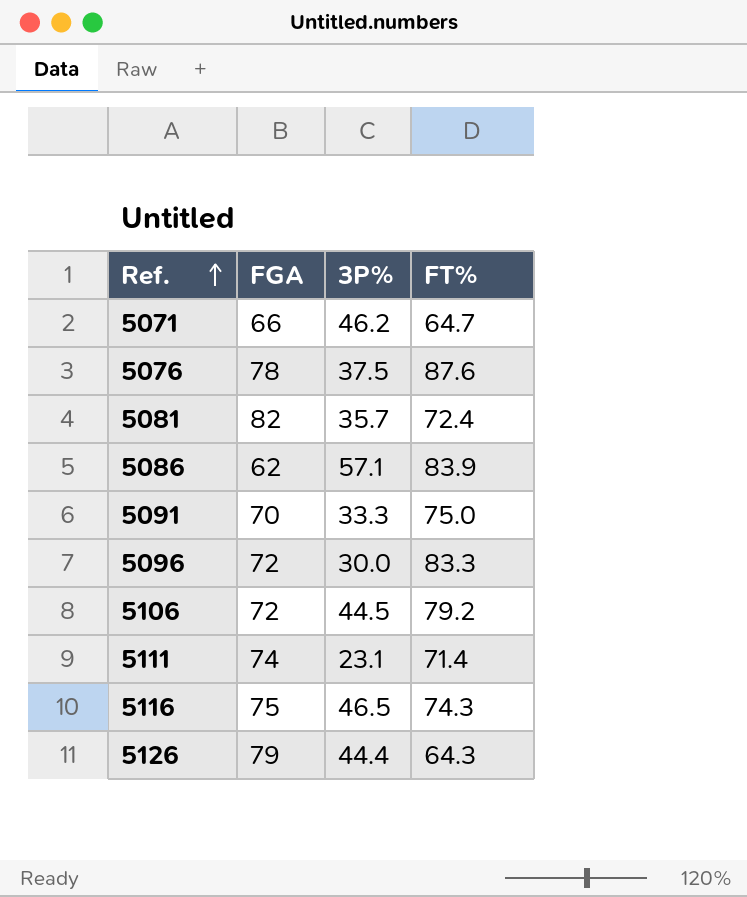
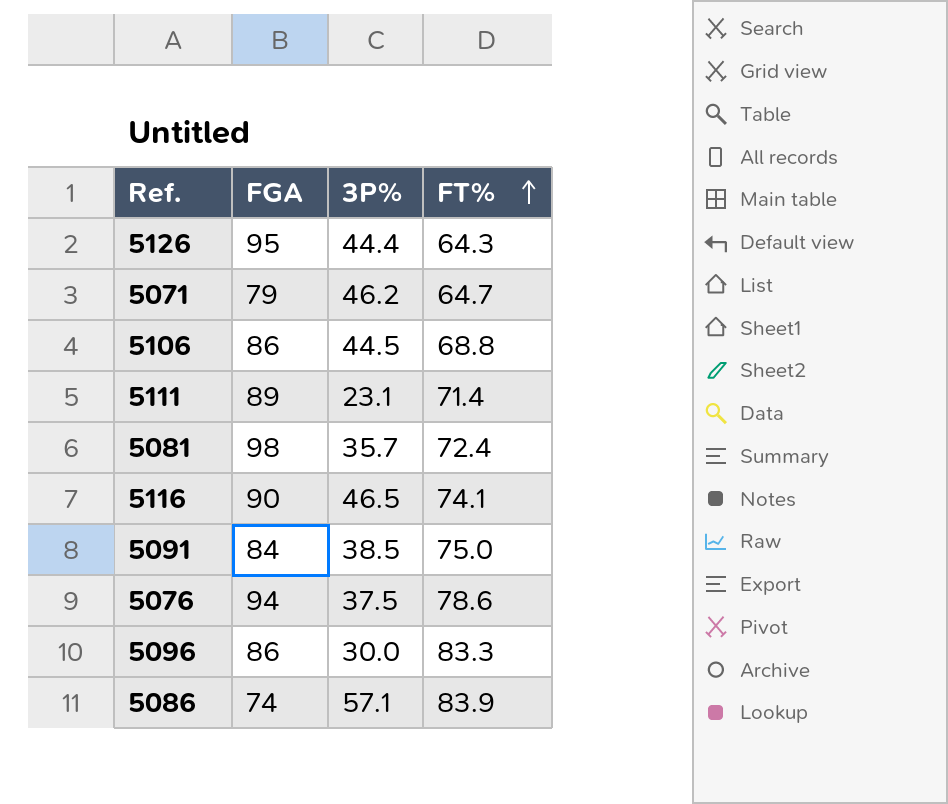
row order: Ref. ascending -> FT% ascending
5126 | FGA: 79 -> 95
5071 | FGA: 66 -> 79
5106 | FGA: 72 -> 86
5106 | FT%: 79.2 -> 68.8
5111 | FGA: 74 -> 89
5081 | FGA: 82 -> 98
5116 | FGA: 75 -> 90
5116 | FT%: 74.3 -> 74.1
5091 | FGA: 70 -> 84
5091 | 3P%: 33.3 -> 38.5
5076 | FGA: 78 -> 94
5076 | FT%: 87.6 -> 78.6
5096 | FGA: 72 -> 86
5086 | FGA: 62 -> 74

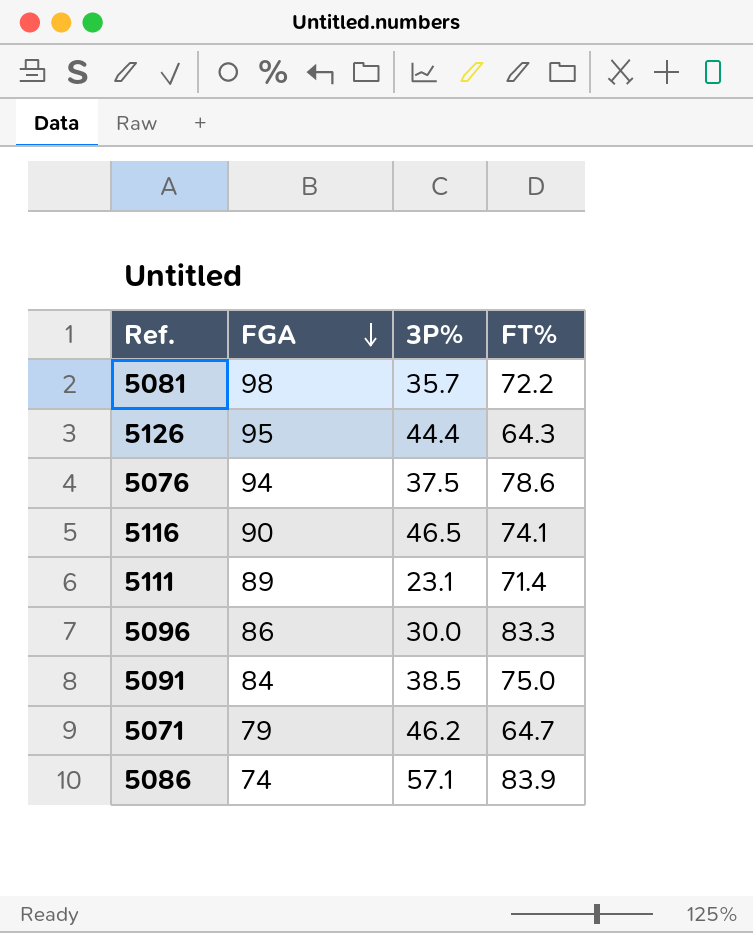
row order: FT% ascending -> FGA descending
row 5106: 86 | 44.5 | 68.8 -> none
5081 | FT%: 72.4 -> 72.2

